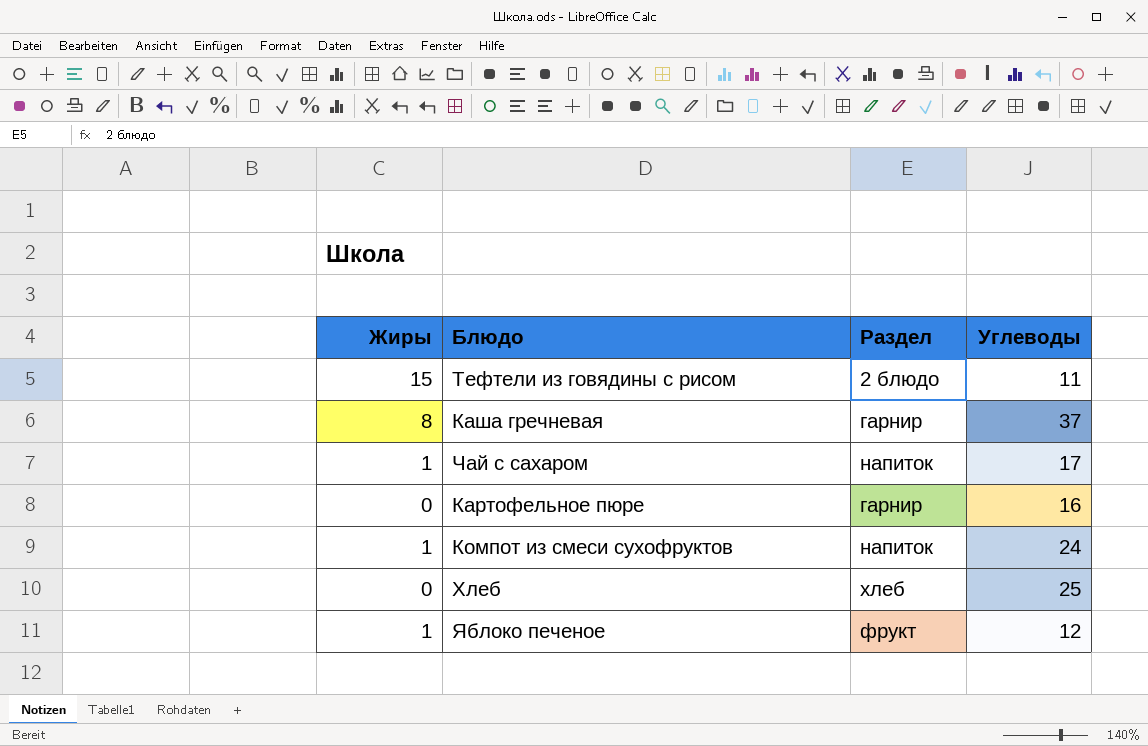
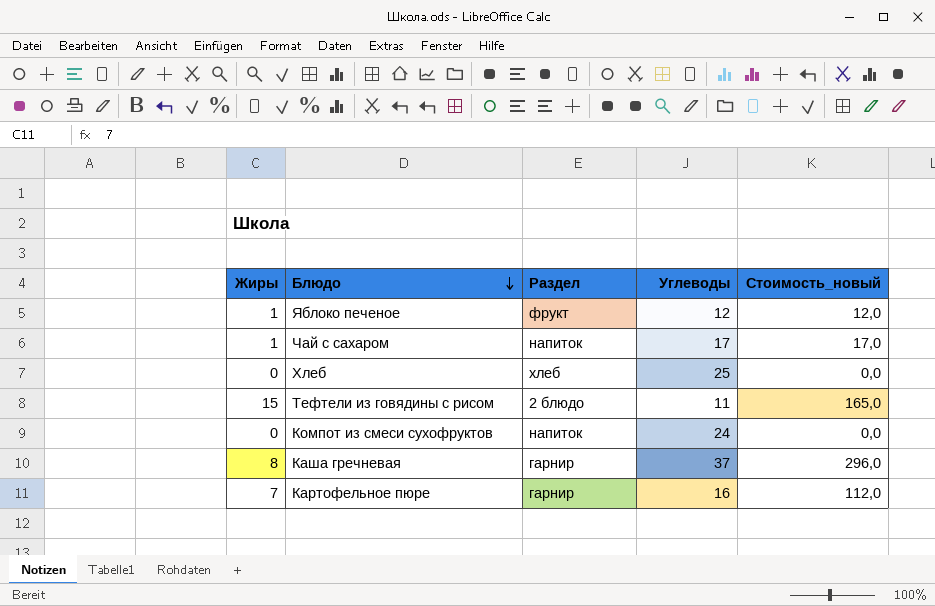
row order: none -> Блюдо descending
column Стоимость_новый | formula: none -> [Жиры] * [Углеводы]
Компот из смеси сухофруктов | Жиры: 1 -> 0
Картофельное пюре | Жиры: 0 -> 7

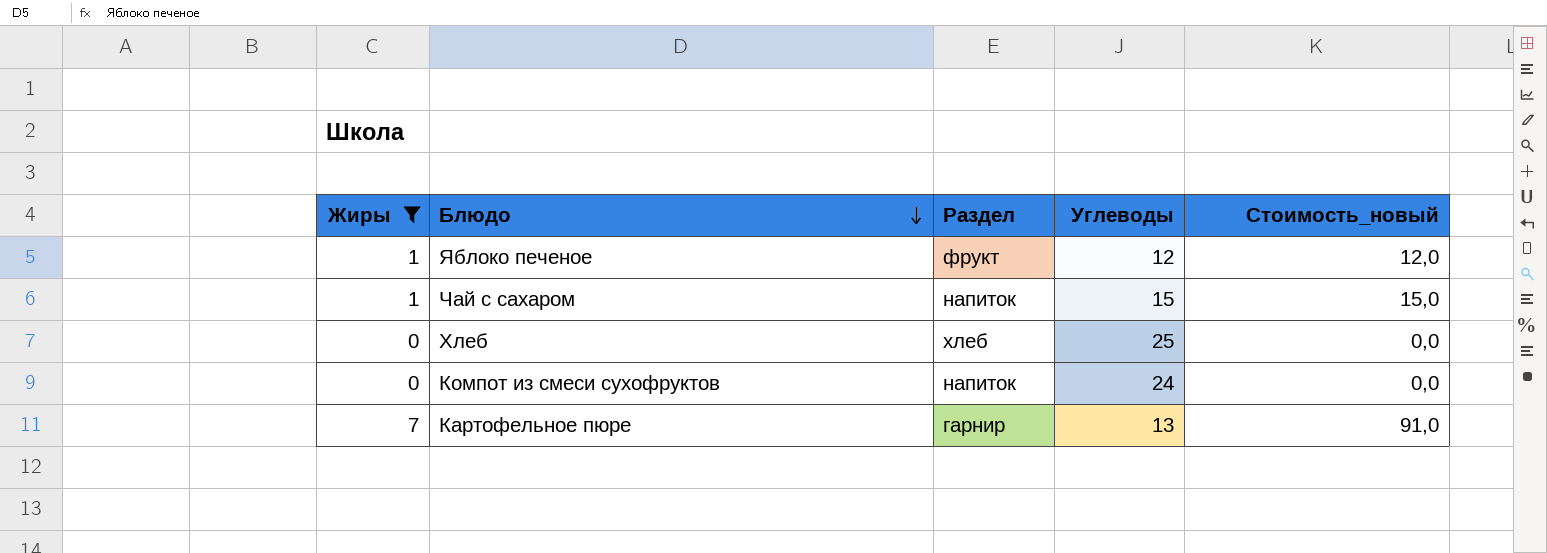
filter: none -> Жиры <= 7
Чай с сахаром | Углеводы: 17 -> 15
Чай с сахаром | Стоимость_новый: 17,0 -> 15,0
Картофельное пюре | Углеводы: 16 -> 13
Картофельное пюре | Стоимость_новый: 112,0 -> 91,0

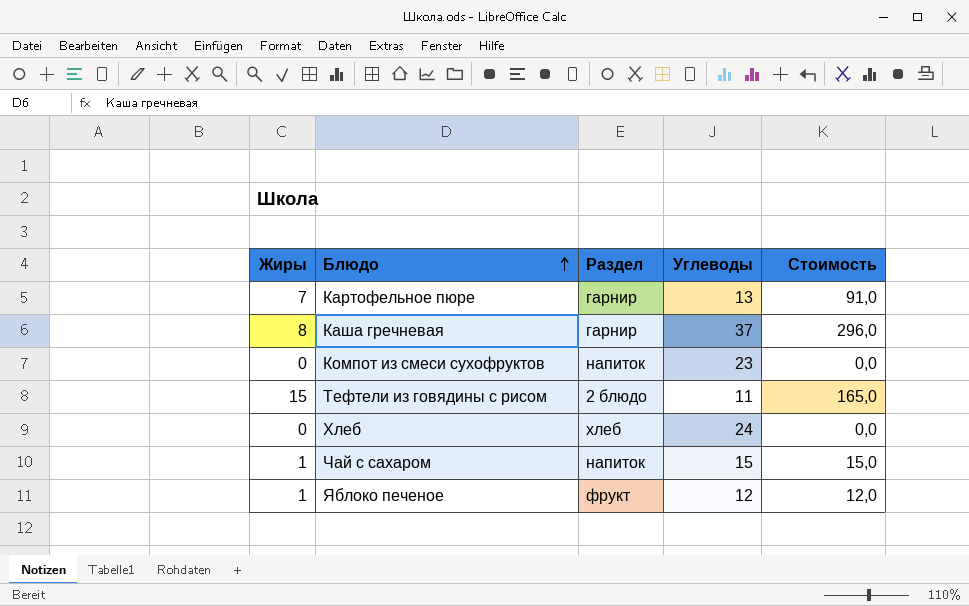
filter: Жиры <= 7 -> none
row order: Блюдо descending -> Блюдо ascending
column name: Стоимость_новый -> Стоимость
Компот из смеси сухофруктов | Углеводы: 24 -> 23
Хлеб | Углеводы: 25 -> 24

